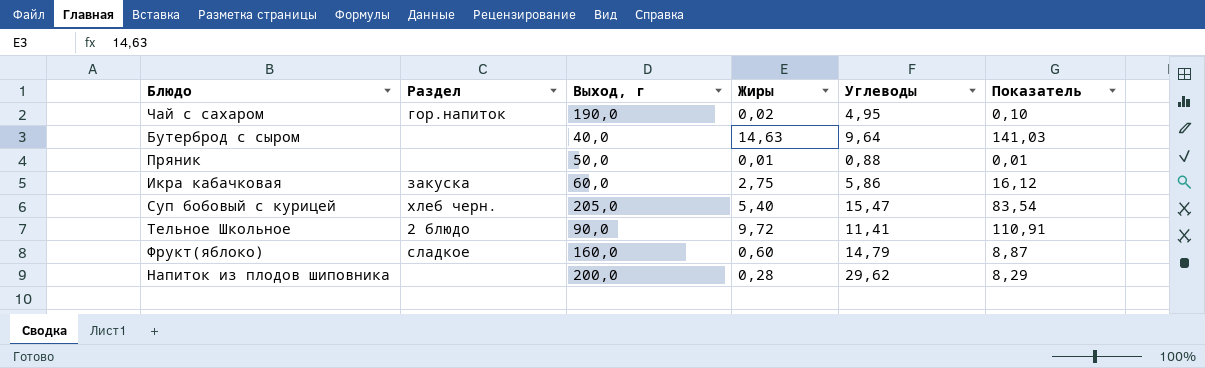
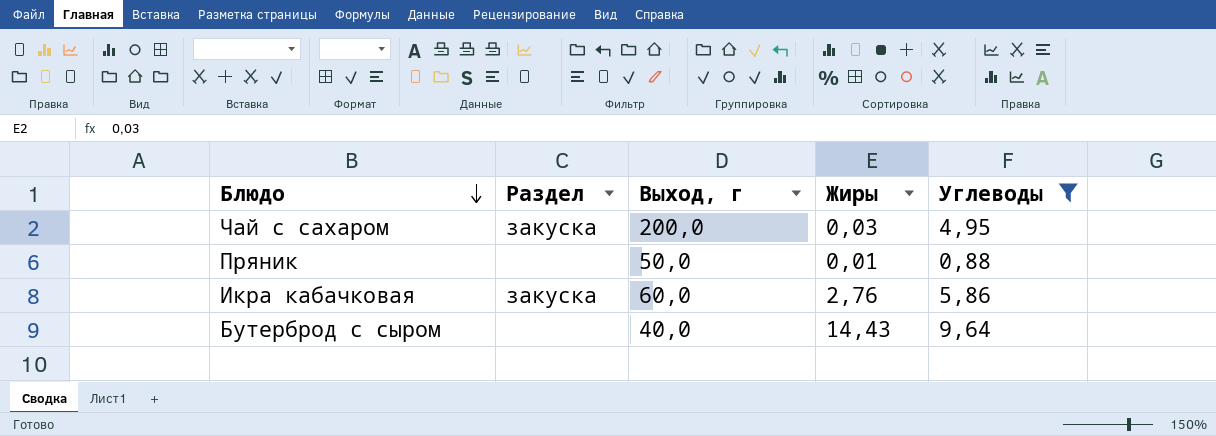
filter: none -> Углеводы <= 9,64
row order: none -> Блюдо descending
column Показатель | formula: [Жиры] * [Углеводы] -> none
Чай с сахаром | Раздел: гор.напиток -> закуска
Чай с сахаром | Выход, г: 190,0 -> 200,0
Чай с сахаром | Жиры: 0,02 -> 0,03
Икра кабачковая | Жиры: 2,75 -> 2,76
Бутерброд с сыром | Жиры: 14,63 -> 14,43

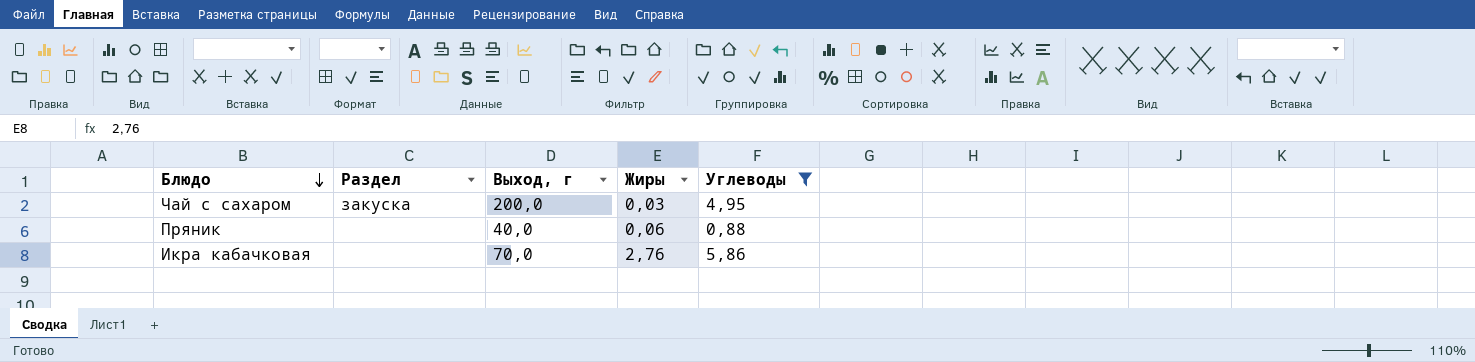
row Бутерброд с сыром: none | 40,0 | 14,43 | 9,64 -> none
Пряник | Выход, г: 50,0 -> 40,0
Пряник | Жиры: 0,01 -> 0,06
Икра кабачковая | Раздел: закуска -> none
Икра кабачковая | Выход, г: 60,0 -> 70,0

